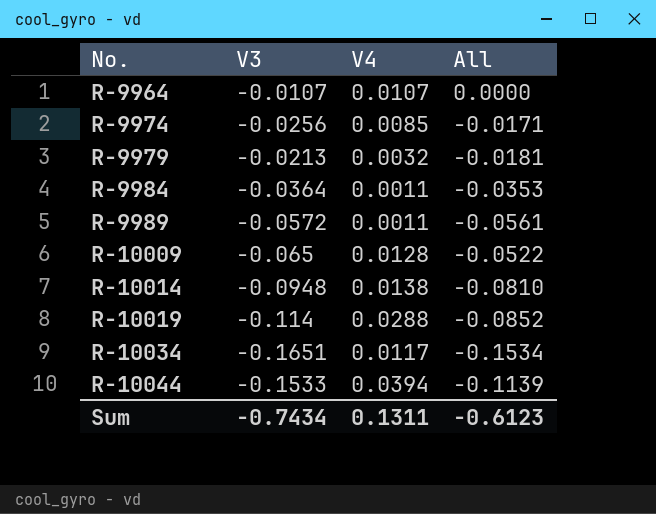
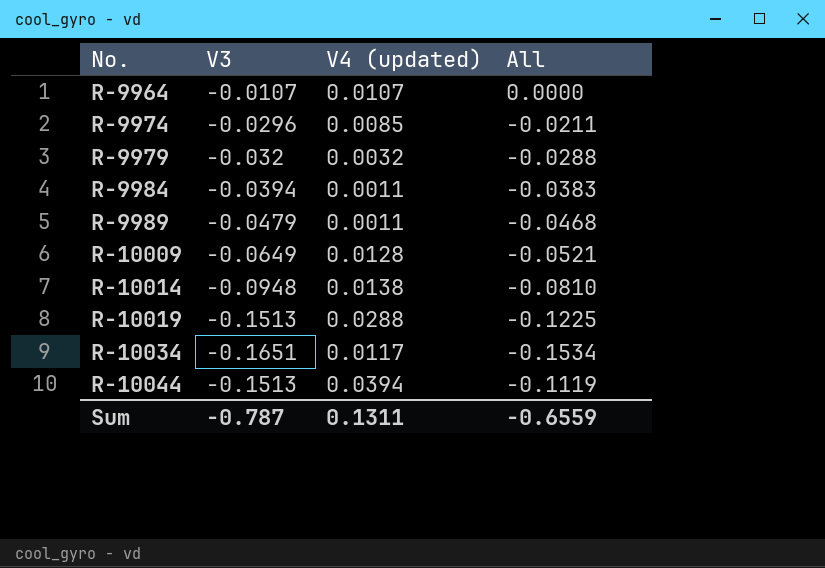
column name: V4 -> V4 (updated)
R-9974 | V3: -0.0256 -> -0.0296
R-9974 | All: -0.0171 -> -0.0211
R-9979 | V3: -0.0213 -> -0.032
R-9979 | All: -0.0181 -> -0.0288
R-9984 | V3: -0.0364 -> -0.0394
R-9984 | All: -0.0353 -> -0.0383
R-9989 | V3: -0.0572 -> -0.0479
R-9989 | All: -0.0561 -> -0.0468
R-10009 | V3: -0.065 -> -0.0649
R-10009 | All: -0.0522 -> -0.0521
R-10019 | V3: -0.114 -> -0.1513
R-10019 | All: -0.0852 -> -0.1225
R-10044 | V3: -0.1533 -> -0.1513
R-10044 | All: -0.1139 -> -0.1119
Sum | V3: -0.7434 -> -0.787
Sum | All: -0.6123 -> -0.6559

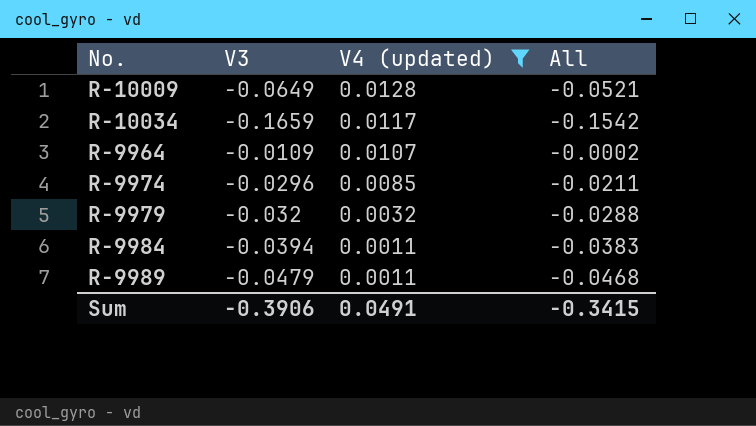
filter: none -> V4 (updated) <= 0.0128
row order: No. ascending -> V4 (updated) descending
R-10034 | V3: -0.1651 -> -0.1659
R-10034 | All: -0.1534 -> -0.1542
R-9964 | V3: -0.0107 -> -0.0109
R-9964 | All: 0.0000 -> -0.0002
Sum | V3: -0.787 -> -0.3906
Sum | V4 (updated): 0.1311 -> 0.0491
Sum | All: -0.6559 -> -0.3415

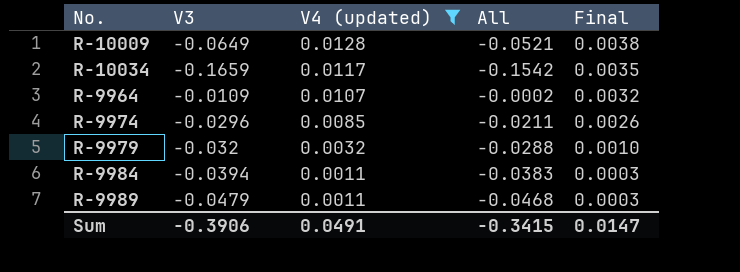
column Final | formula: none -> [V4 (updated)] * 0.3

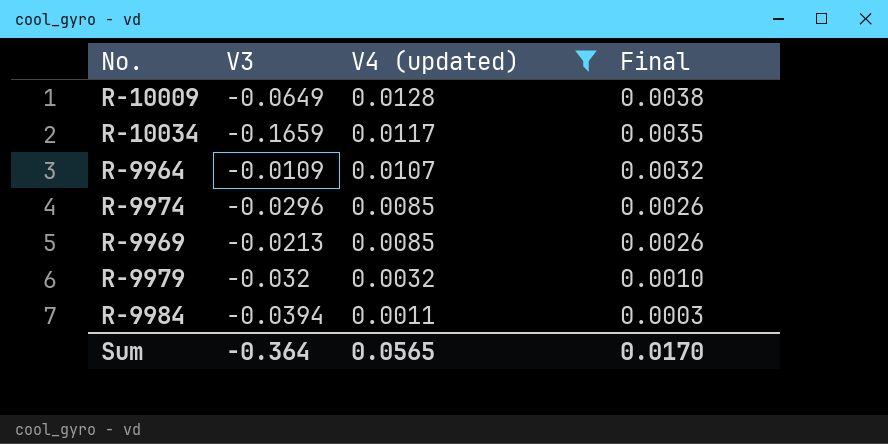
column All | formula: [V3] + [V4 (updated)] -> none
row R-9989: -0.0479 | 0.0011 | -0.0468 | 0.0003 -> none
row R-9969: none -> -0.0213 | 0.0085 | 0.0026
Sum | V3: -0.3906 -> -0.364
Sum | V4 (updated): 0.0491 -> 0.0565
Sum | Final: 0.0147 -> 0.0170

